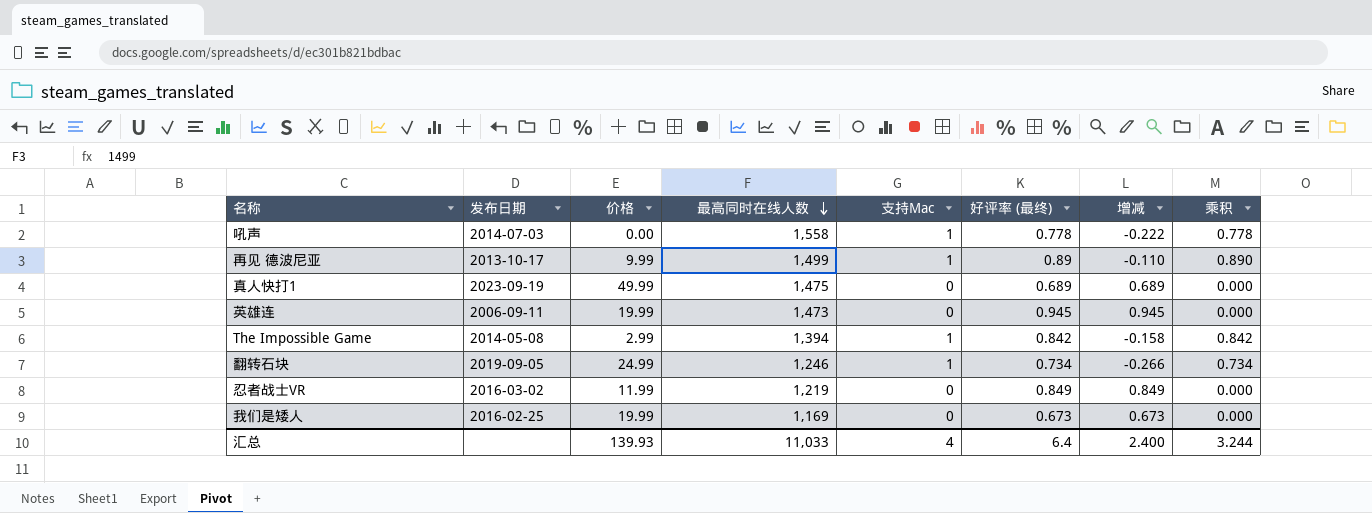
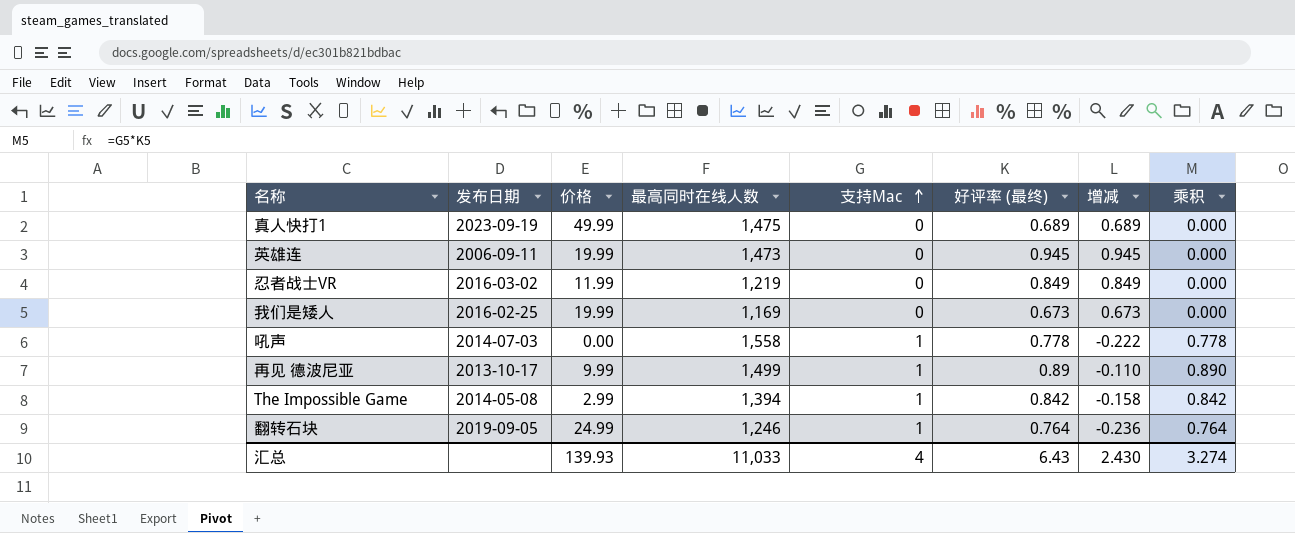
row order: 最高同时在线人数 descending -> 支持Mac ascending
翻转石块 | 好评率 (最终): 0.734 -> 0.764
翻转石块 | 增减: -0.266 -> -0.236
翻转石块 | 乘积: 0.734 -> 0.764
汇总 | 好评率 (最终): 6.4 -> 6.43
汇总 | 增减: 2.400 -> 2.430
汇总 | 乘积: 3.244 -> 3.274

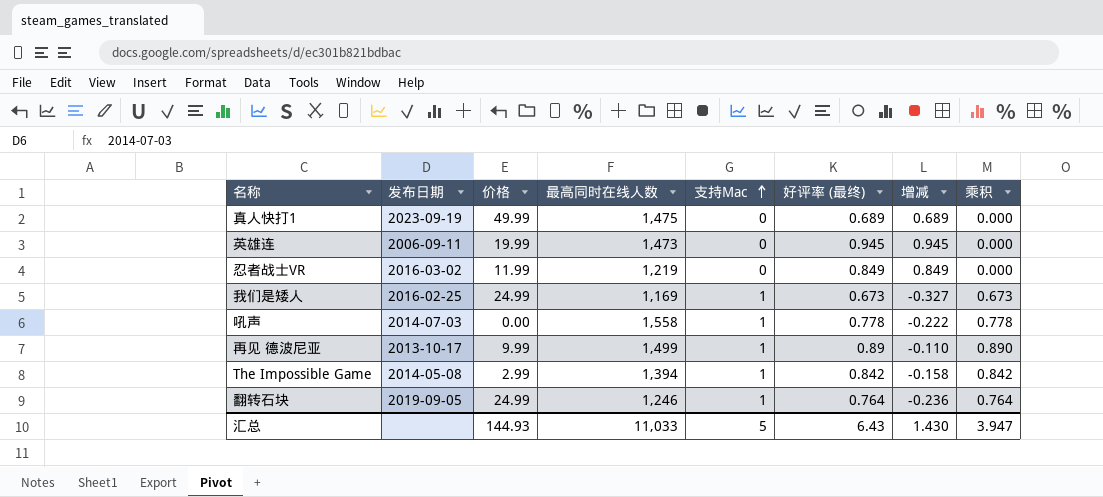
我们是矮人 | 价格: 19.99 -> 24.99
我们是矮人 | 支持Mac: 0 -> 1
我们是矮人 | 增减: 0.673 -> -0.327
我们是矮人 | 乘积: 0.000 -> 0.673
汇总 | 价格: 139.93 -> 144.93
汇总 | 支持Mac: 4 -> 5
汇总 | 增减: 2.430 -> 1.430
汇总 | 乘积: 3.274 -> 3.947

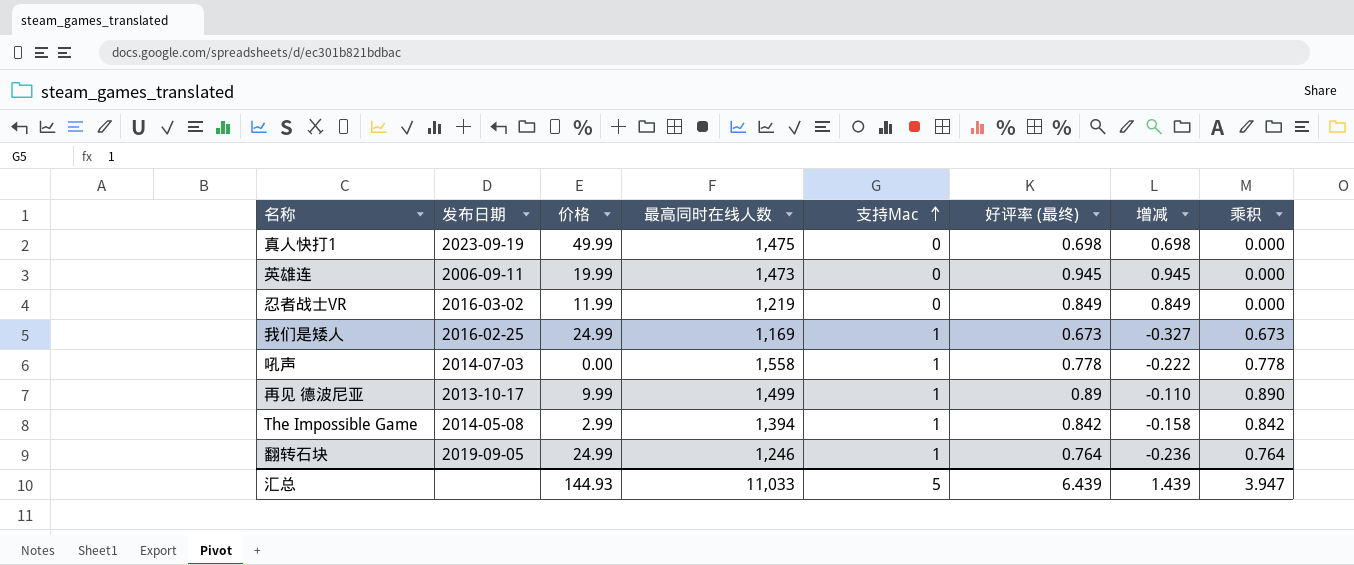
真人快打1 | 好评率 (最终): 0.689 -> 0.698
真人快打1 | 增减: 0.689 -> 0.698
汇总 | 好评率 (最终): 6.43 -> 6.439
汇总 | 增减: 1.430 -> 1.439

